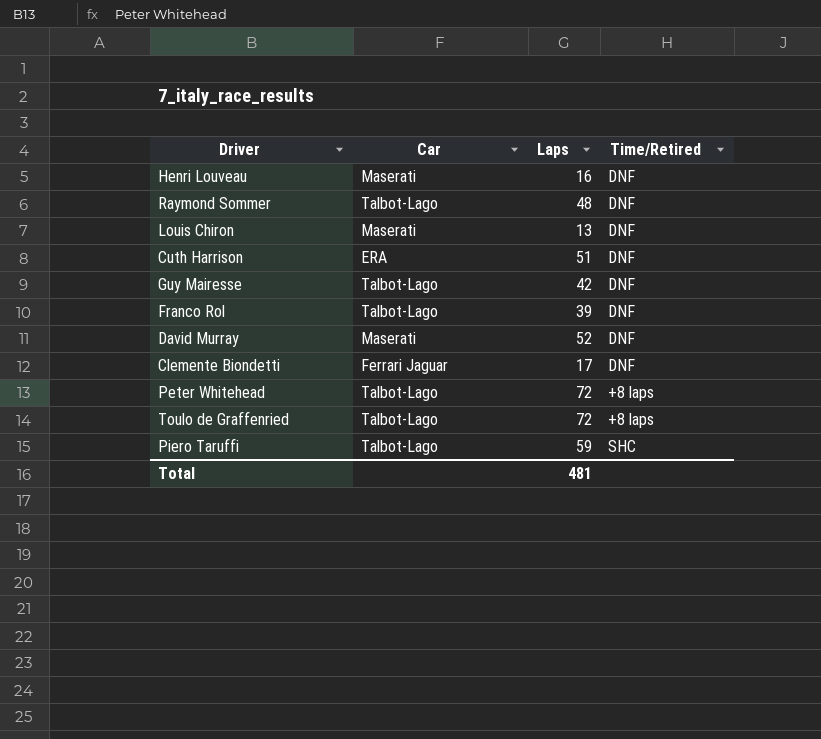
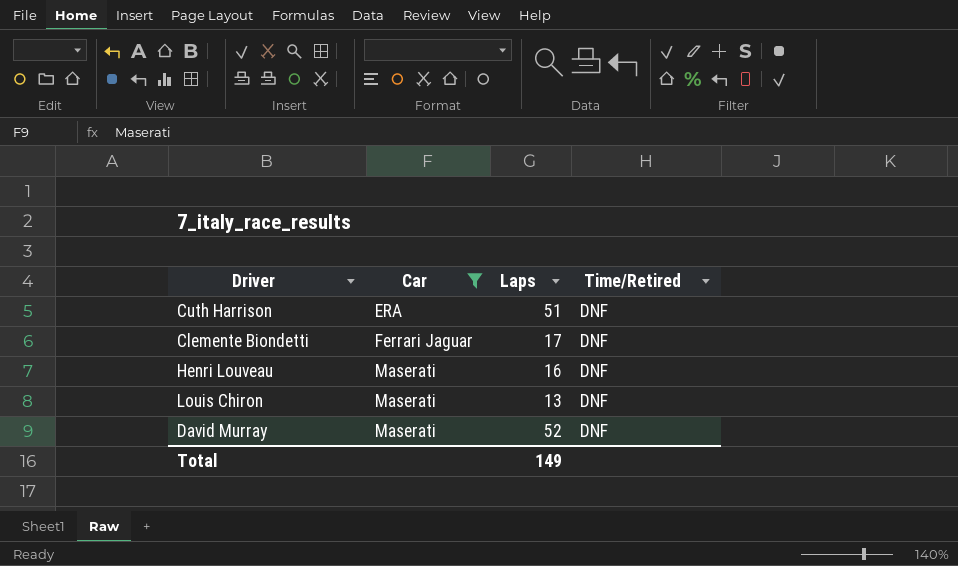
filter: none -> Car != Talbot-Lago
row order: none -> Car ascending
Total | Laps: 481 -> 149

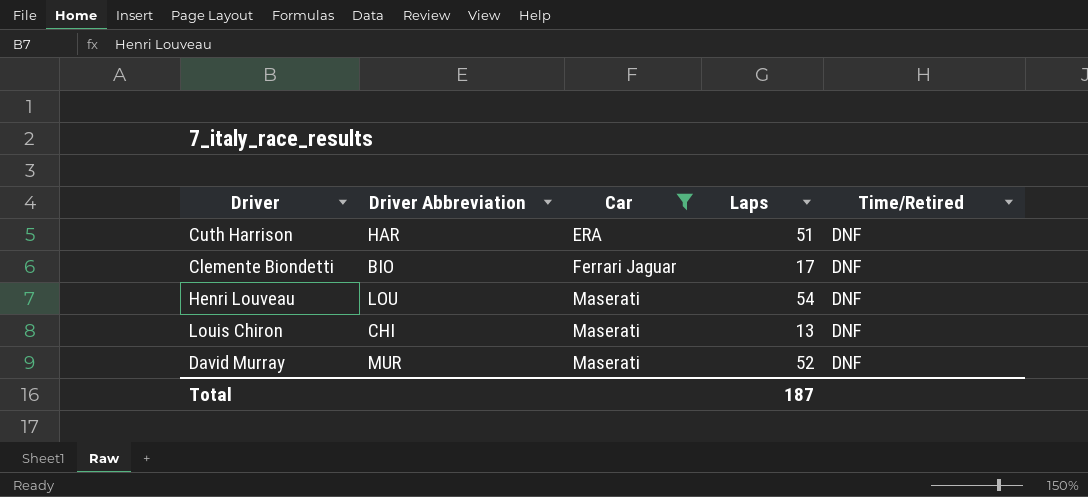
column Driver Abbreviation | position: none -> 2
Henri Louveau | Laps: 16 -> 54
Total | Laps: 149 -> 187

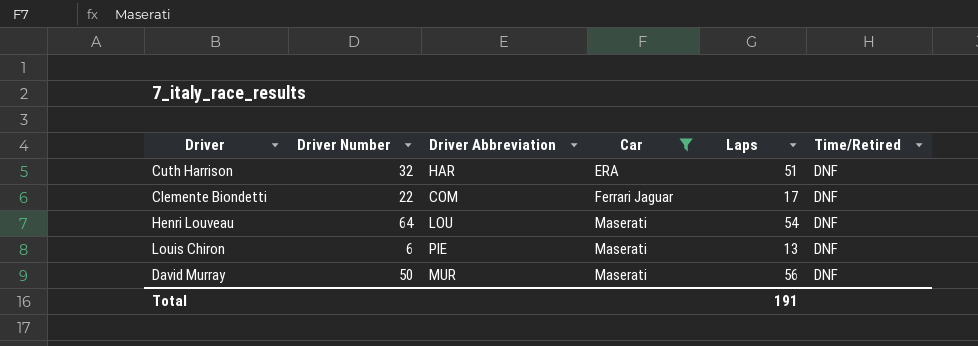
column Driver Number | position: none -> 2
Clemente Biondetti | Driver Abbreviation: BIO -> COM
Louis Chiron | Driver Abbreviation: CHI -> PIE
David Murray | Laps: 52 -> 56
Total | Laps: 187 -> 191

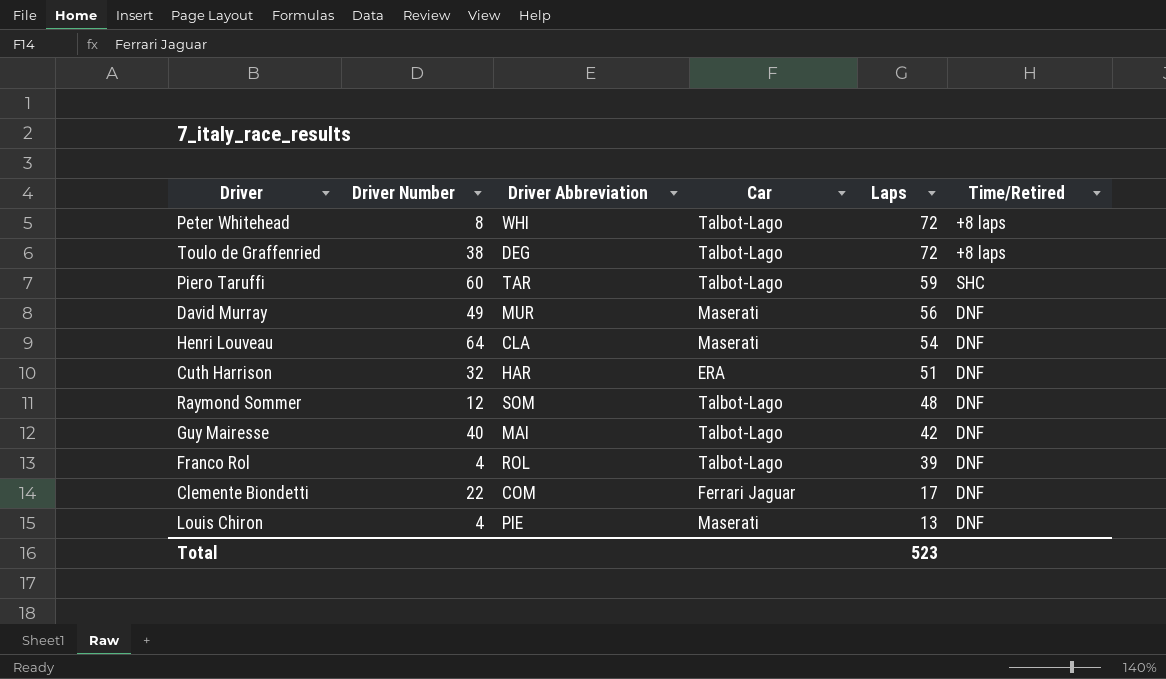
filter: Car != Talbot-Lago -> none
row order: Car ascending -> Laps descending
David Murray | Driver Number: 50 -> 49
Henri Louveau | Driver Abbreviation: LOU -> CLA
Louis Chiron | Driver Number: 6 -> 4
Total | Laps: 191 -> 523

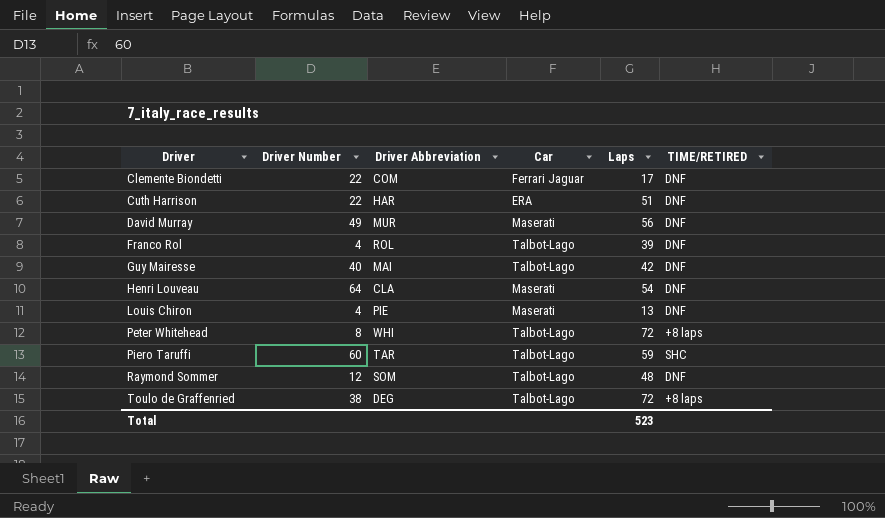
row order: Laps descending -> Driver ascending
column name: Time/Retired -> TIME/RETIRED
Cuth Harrison | Driver Number: 32 -> 22

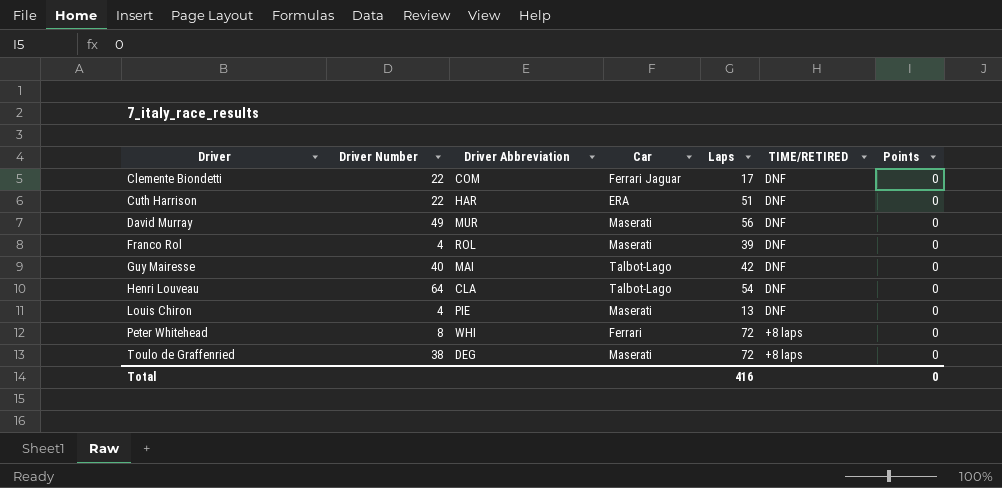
column Points | position: none -> 7
row Piero Taruffi: 60 | TAR | Talbot-Lago | 59 | SHC -> none
row Raymond Sommer: 12 | SOM | Talbot-Lago | 48 | DNF -> none
Franco Rol | Car: Talbot-Lago -> Maserati
Henri Louveau | Car: Maserati -> Talbot-Lago
Peter Whitehead | Car: Talbot-Lago -> Ferrari
Toulo de Graffenried | Car: Talbot-Lago -> Maserati
Total | Laps: 523 -> 416

